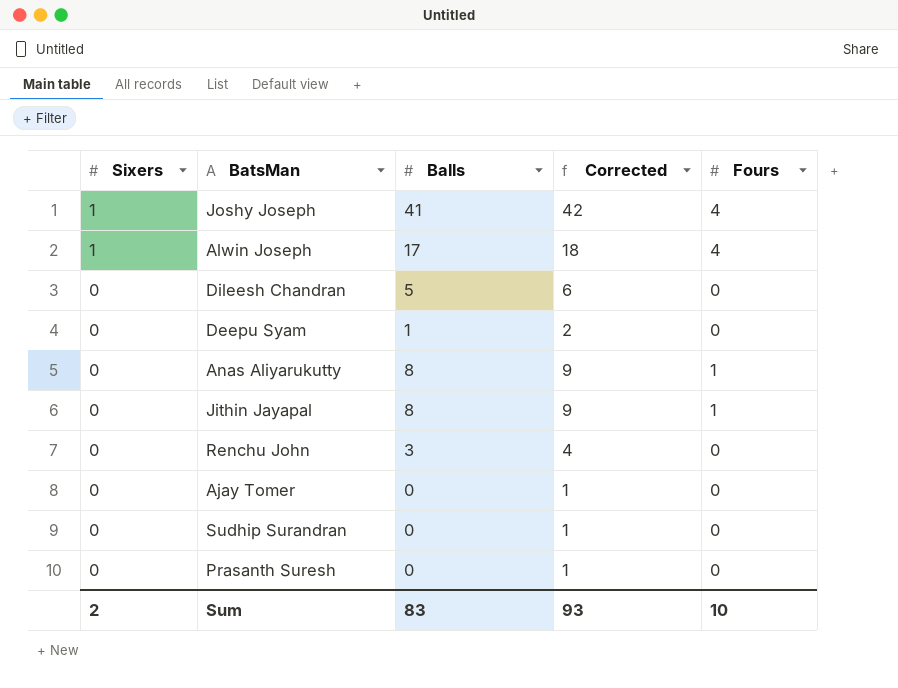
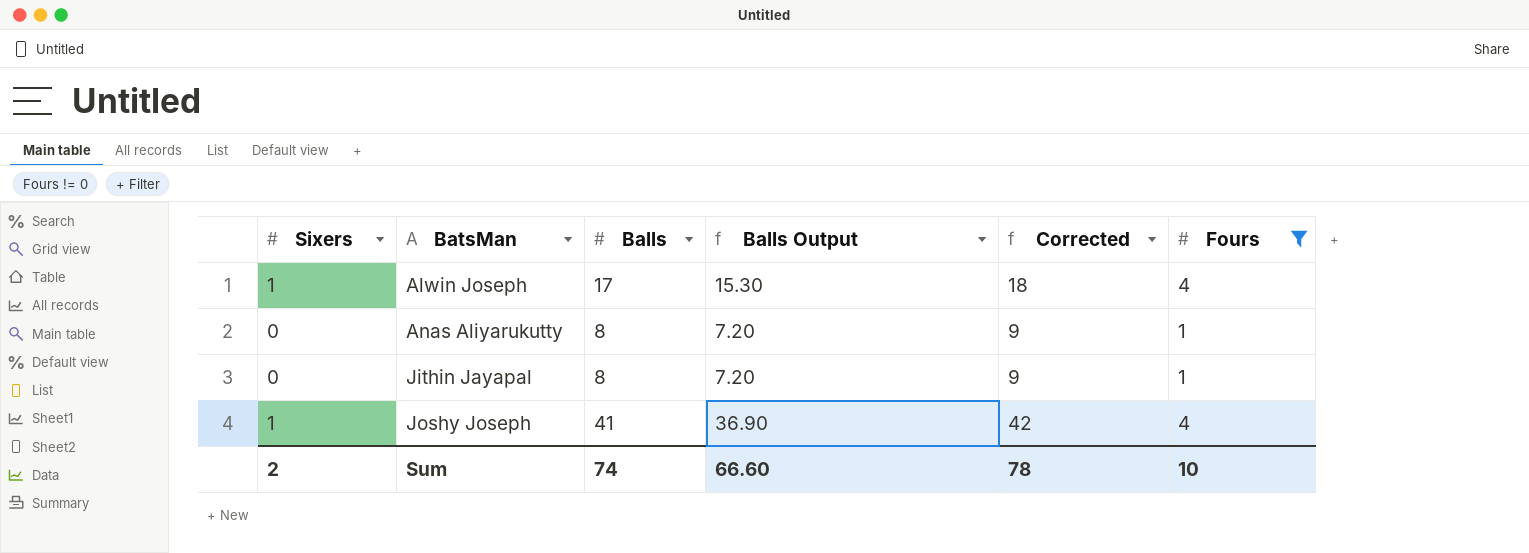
filter: none -> Fours != 0
row order: Sixers descending -> BatsMan ascending
column Balls Output | formula: none -> [Balls] * 0.9
Sum | Balls: 83 -> 74
Sum | Corrected: 93 -> 78

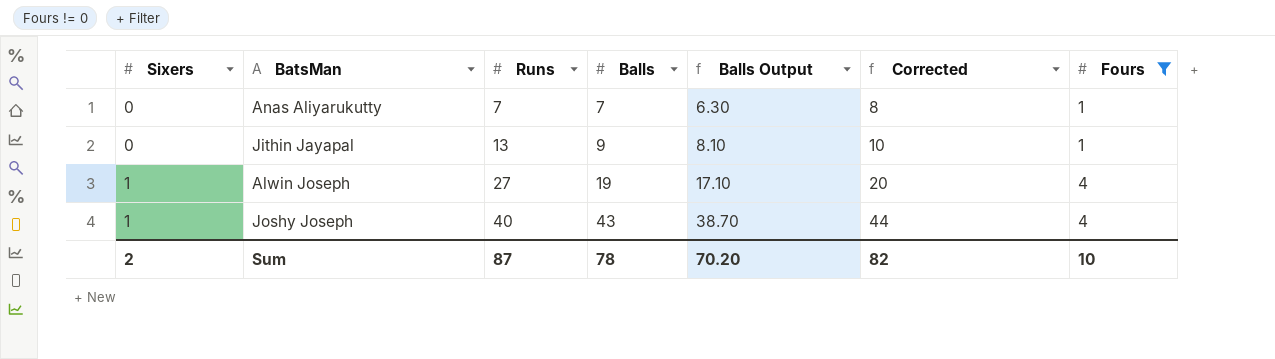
row order: BatsMan ascending -> Sixers ascending
column Runs | position: none -> 3
Anas Aliyarukutty | Balls: 8 -> 7
Anas Aliyarukutty | Balls Output: 7.20 -> 6.30
Anas Aliyarukutty | Corrected: 9 -> 8
Jithin Jayapal | Balls: 8 -> 9
Jithin Jayapal | Balls Output: 7.20 -> 8.10
Jithin Jayapal | Corrected: 9 -> 10
Alwin Joseph | Balls: 17 -> 19
Alwin Joseph | Balls Output: 15.30 -> 17.10
Alwin Joseph | Corrected: 18 -> 20
Joshy Joseph | Balls: 41 -> 43
Joshy Joseph | Balls Output: 36.90 -> 38.70
Joshy Joseph | Corrected: 42 -> 44
Sum | Balls: 74 -> 78
Sum | Balls Output: 66.60 -> 70.20
Sum | Corrected: 78 -> 82

